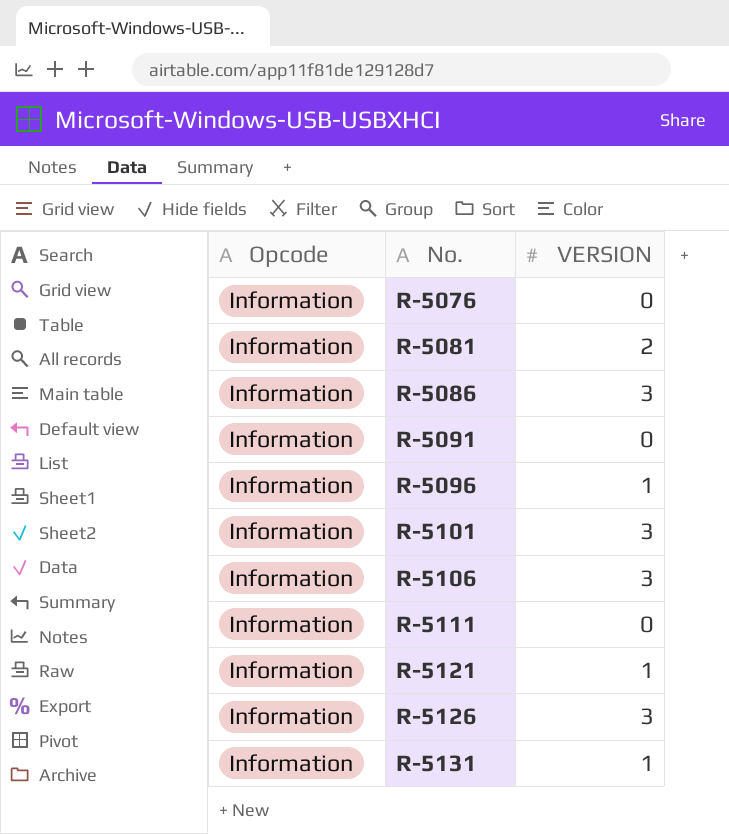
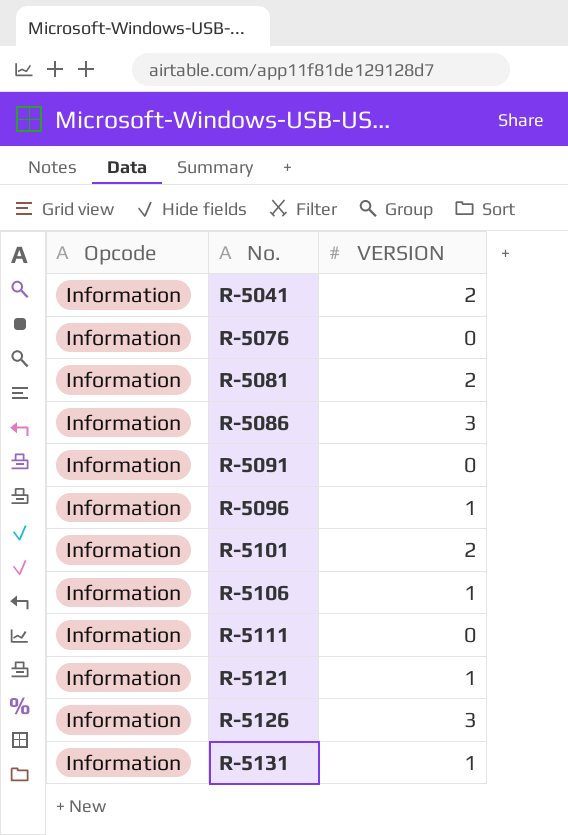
row R-5041: none -> Information | 2
R-5101 | VERSION: 3 -> 2
R-5106 | VERSION: 3 -> 1

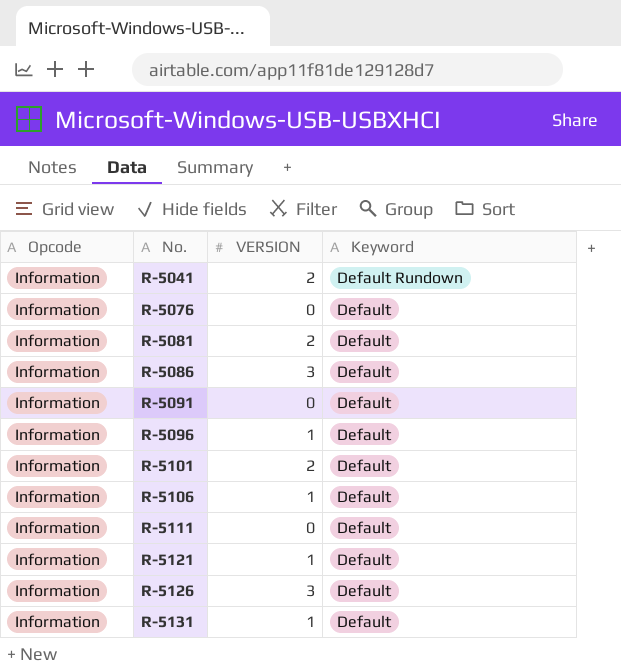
column Keyword | position: none -> 4

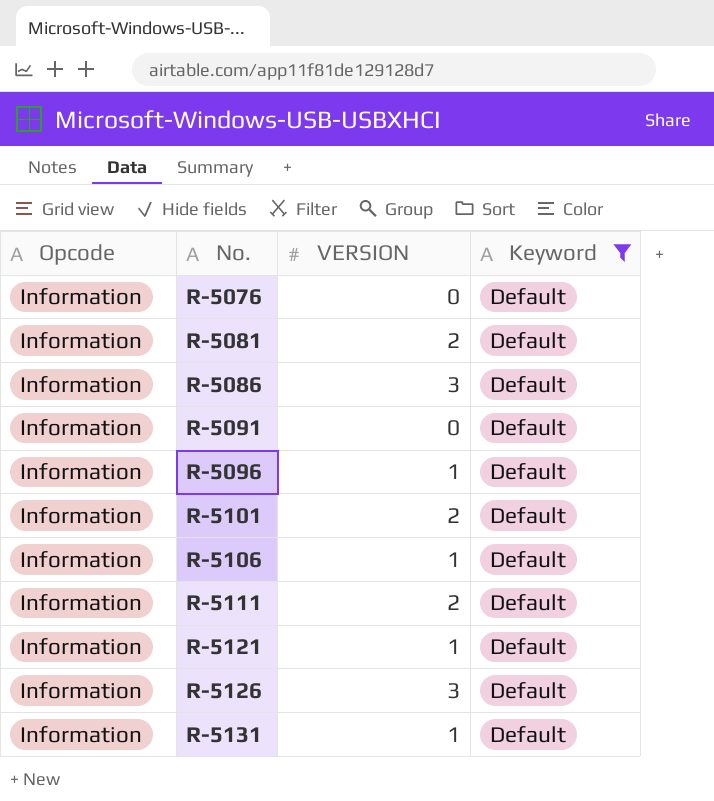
filter: none -> Keyword = Default
R-5111 | VERSION: 0 -> 2

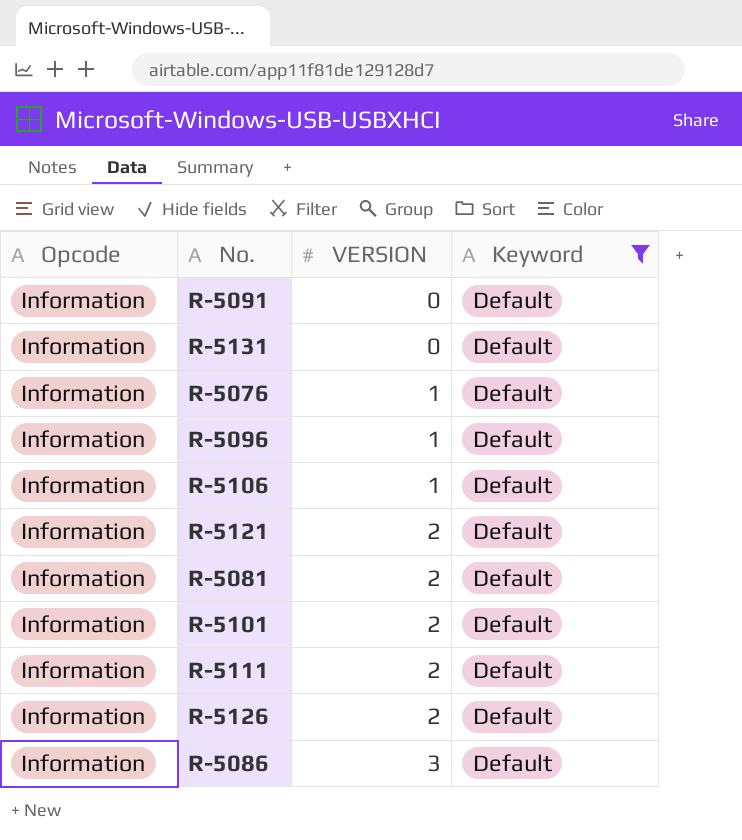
row order: No. ascending -> VERSION ascending
R-5131 | VERSION: 1 -> 0
R-5076 | VERSION: 0 -> 1
R-5121 | VERSION: 1 -> 2
R-5126 | VERSION: 3 -> 2

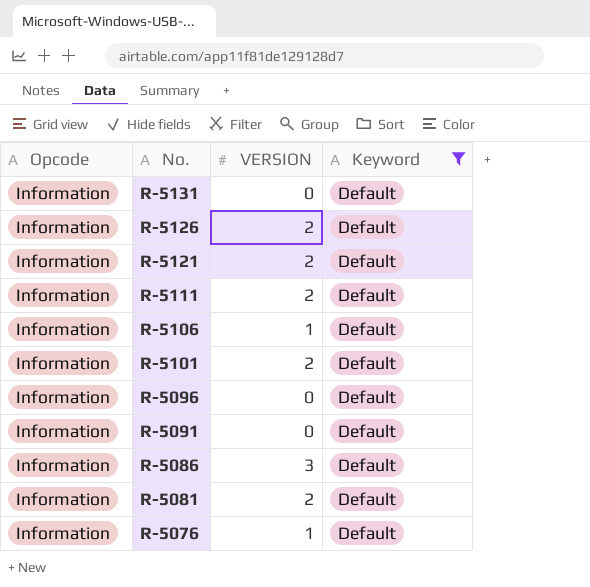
row order: VERSION ascending -> No. descending
R-5096 | VERSION: 1 -> 0

